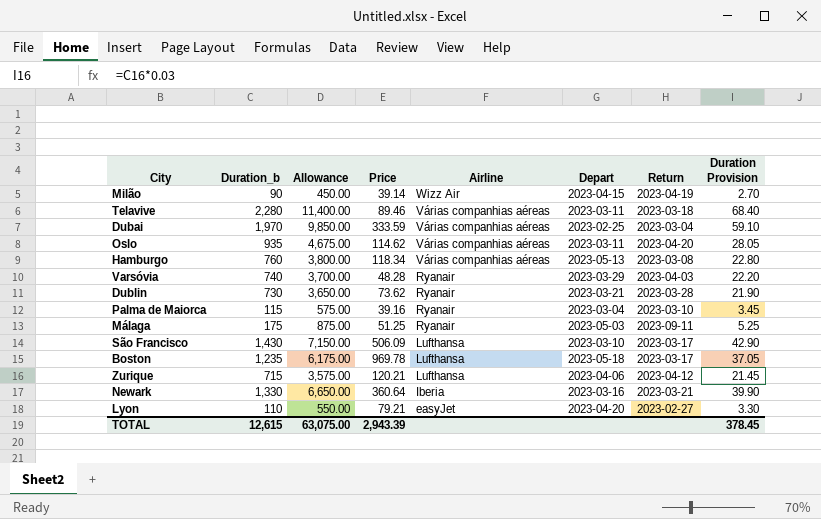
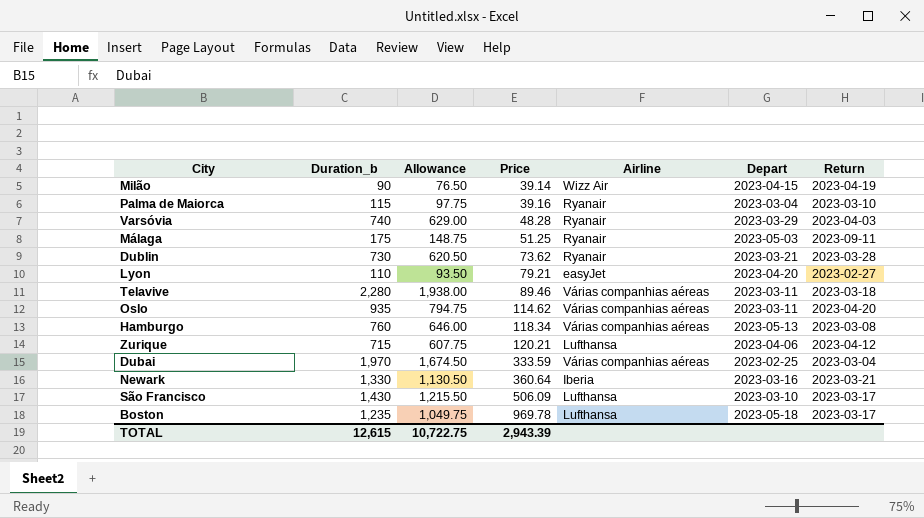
row order: Airline descending -> Price ascending
column Duration Provision | formula: [Duration_b] * 0.03 -> none
column Allowance | formula: [Duration_b] * 5 -> [Duration_b] * 0.85
TOTAL | Allowance: 63,075.00 -> 10,722.75

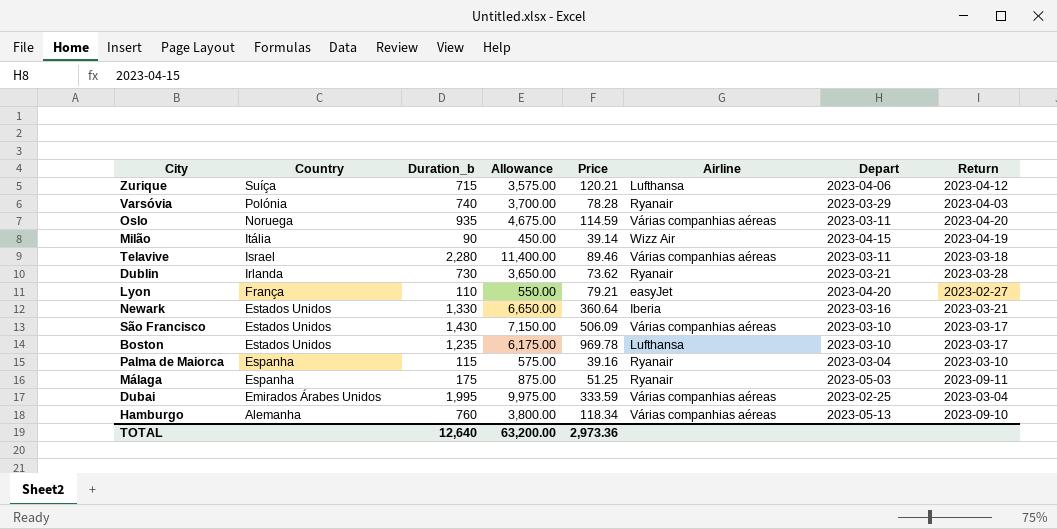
row order: Price ascending -> Country descending
column Country | position: none -> 2
column Allowance | formula: [Duration_b] * 0.85 -> [Duration_b] * 5
Varsóvia | Price: 48.28 -> 78.28
Oslo | Price: 114.62 -> 114.59
São Francisco | Airline: Lufthansa -> Várias companhias aéreas
Boston | Depart: 2023-05-18 -> 2023-03-10
Dubai | Duration_b: 1,970 -> 1,995
Hamburgo | Return: 2023-03-08 -> 2023-09-10
TOTAL | Duration_b: 12,615 -> 12,640
TOTAL | Allowance: 10,722.75 -> 63,200.00
TOTAL | Price: 2,943.39 -> 2,973.36

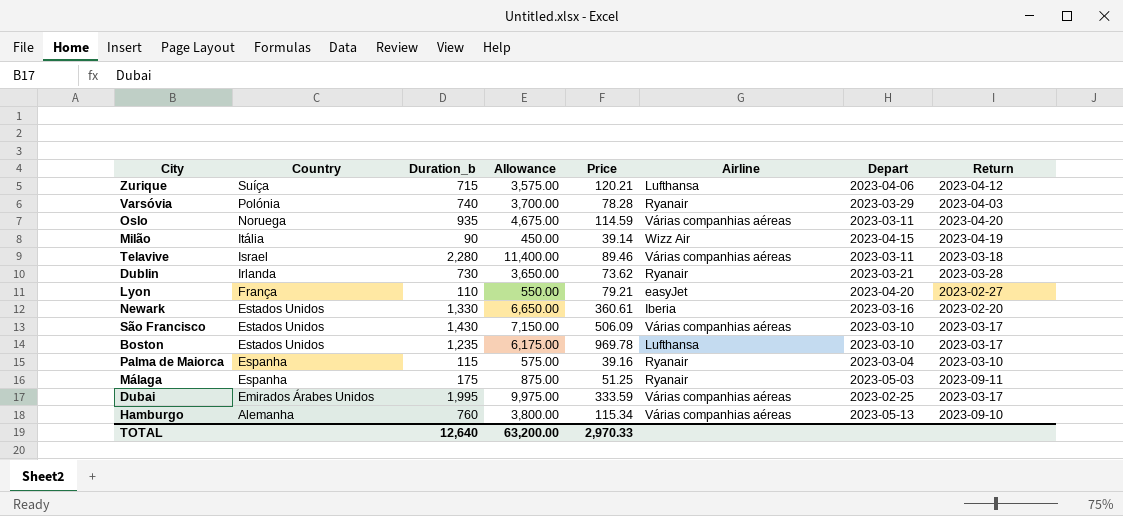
Newark | Price: 360.64 -> 360.61
Newark | Return: 2023-03-21 -> 2023-02-20
Dubai | Return: 2023-03-04 -> 2023-03-17
Hamburgo | Price: 118.34 -> 115.34
TOTAL | Price: 2,973.36 -> 2,970.33

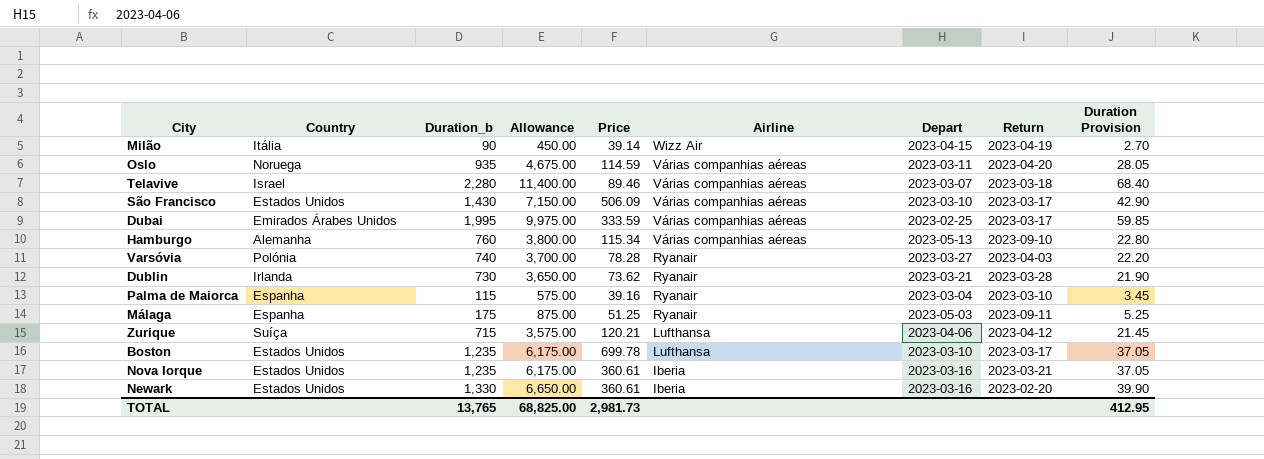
row order: Country descending -> Airline descending
column Duration Provision | formula: none -> [Duration_b] * 0.03
row Lyon: França | 110 | 550.00 | 79.21 | easyJet | 2023-04-20 | 2023-02-27 -> none
Telavive | Depart: 2023-03-11 -> 2023-03-07
Varsóvia | Depart: 2023-03-29 -> 2023-03-27
Boston | Price: 969.78 -> 699.78
row Nova Iorque: none -> Estados Unidos | 1,235 | 6,175.00 | 360.61 | Iberia | 2023-03-16 | 2023-03-21 | 37.05
TOTAL | Duration_b: 12,640 -> 13,765
TOTAL | Allowance: 63,200.00 -> 68,825.00
TOTAL | Price: 2,970.33 -> 2,981.73

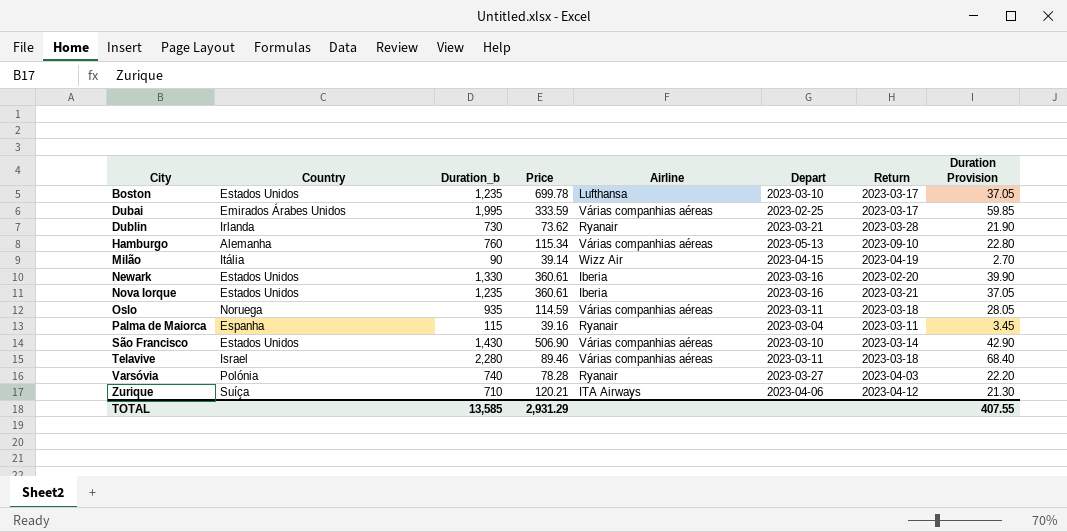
row order: Airline descending -> City ascending
column Allowance | formula: [Duration_b] * 5 -> none
row Málaga: Espanha | 175 | 875.00 | 51.25 | Ryanair | 2023-05-03 | 2023-09-11 | 5.25 -> none
Oslo | Return: 2023-04-20 -> 2023-03-18
Palma de Maiorca | Return: 2023-03-10 -> 2023-03-11
São Francisco | Price: 506.09 -> 506.90
São Francisco | Return: 2023-03-17 -> 2023-03-14
Telavive | Depart: 2023-03-07 -> 2023-03-11
Zurique | Duration_b: 715 -> 710
Zurique | Airline: Lufthansa -> ITA Airways
Zurique | Duration Provision: 21.45 -> 21.30
TOTAL | Duration_b: 13,765 -> 13,585
TOTAL | Price: 2,981.73 -> 2,931.29
TOTAL | Duration Provision: 412.95 -> 407.55

